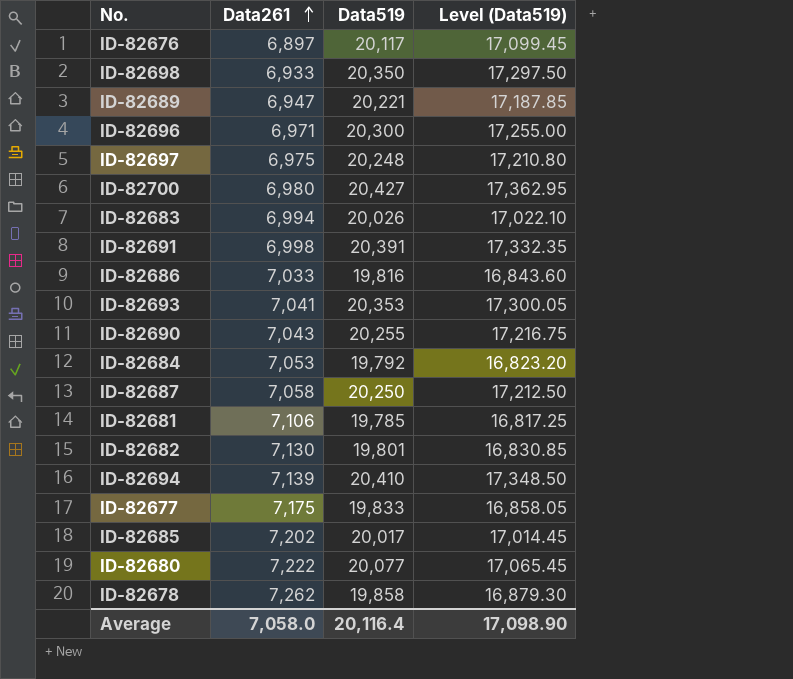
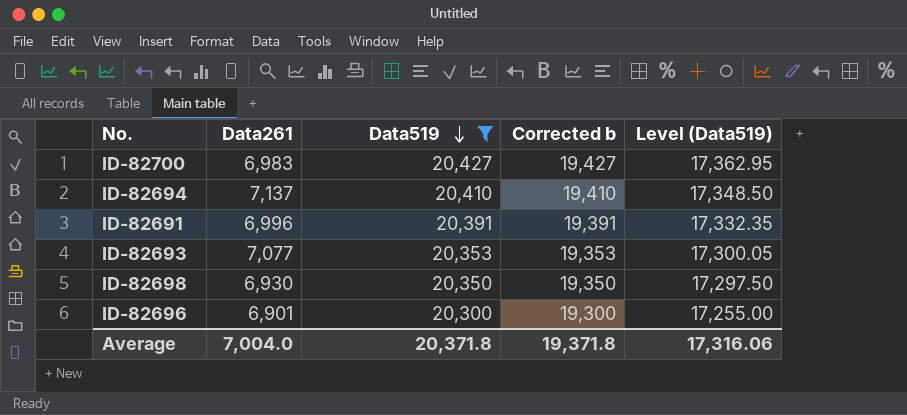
filter: none -> Data519 >= 20,300
row order: Data261 ascending -> Data519 descending
column Corrected b | formula: none -> [Data519] - 1000
ID-82700 | Data261: 6,980 -> 6,983
ID-82694 | Data261: 7,139 -> 7,137
ID-82691 | Data261: 6,998 -> 6,996
ID-82693 | Data261: 7,041 -> 7,077
ID-82698 | Data261: 6,933 -> 6,930
ID-82696 | Data261: 6,971 -> 6,901
Average | Data261: 7,058.0 -> 7,004.0
Average | Data519: 20,116.4 -> 20,371.8
Average | Level (Data519): 17,098.90 -> 17,316.06

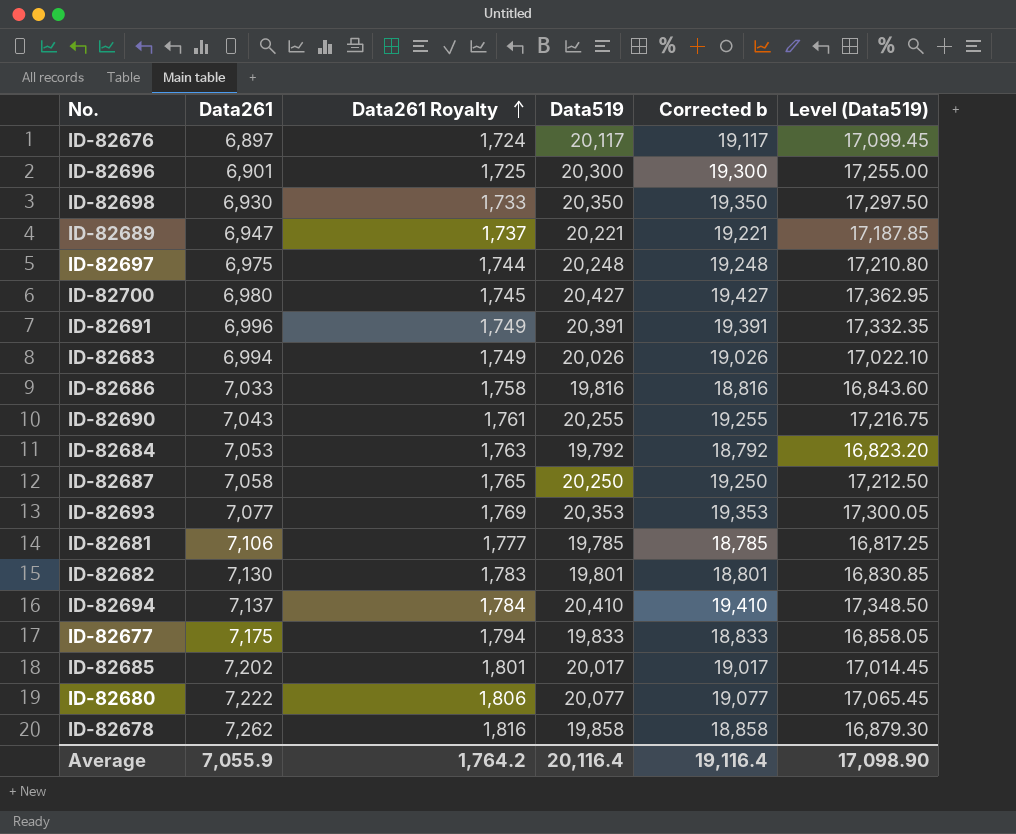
filter: Data519 >= 20,300 -> none
row order: Data519 descending -> Data261 Royalty ascending
column Data261 Royalty | formula: none -> [Data261] * 0.25
ID-82700 | Data261: 6,983 -> 6,980
Average | Data261: 7,004.0 -> 7,055.9
Average | Data519: 20,371.8 -> 20,116.4
Average | Corrected b: 19,371.8 -> 19,116.4
Average | Level (Data519): 17,316.06 -> 17,098.90

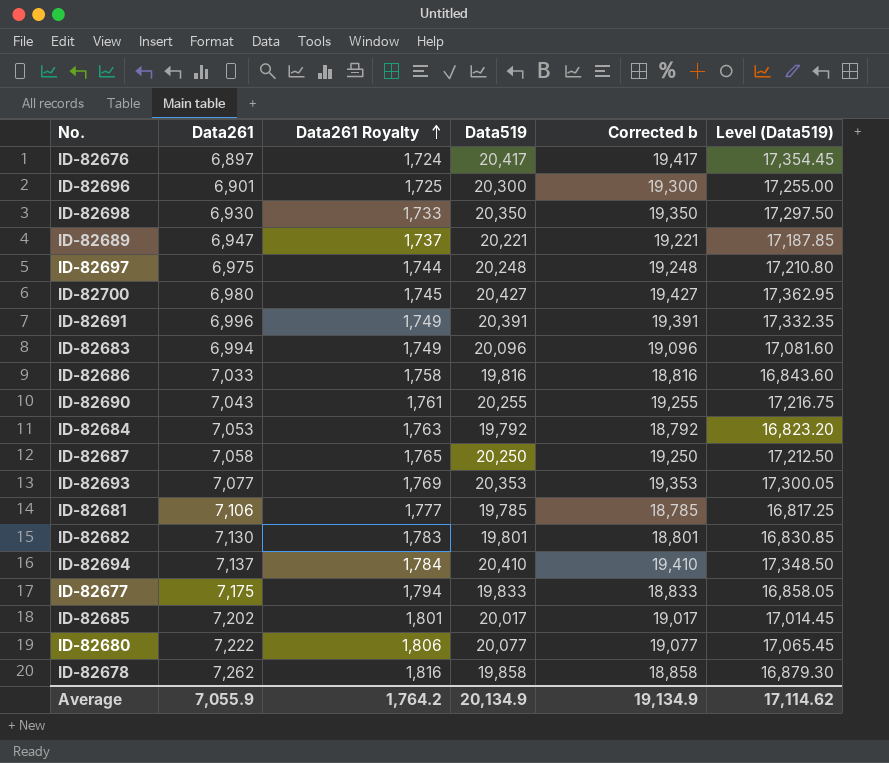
ID-82676 | Data519: 20,117 -> 20,417
ID-82676 | Corrected b: 19,117 -> 19,417
ID-82676 | Level (Data519): 17,099.45 -> 17,354.45
ID-82683 | Data519: 20,026 -> 20,096
ID-82683 | Corrected b: 19,026 -> 19,096
ID-82683 | Level (Data519): 17,022.10 -> 17,081.60
Average | Data519: 20,116.4 -> 20,134.9
Average | Corrected b: 19,116.4 -> 19,134.9
Average | Level (Data519): 17,098.90 -> 17,114.62

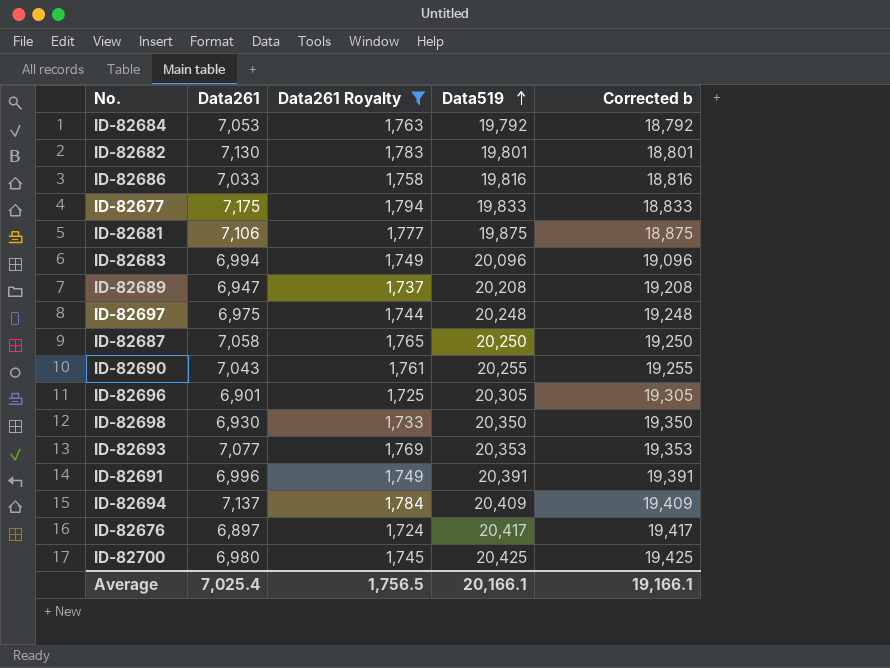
filter: none -> Data261 Royalty <= 1,794
row order: Data261 Royalty ascending -> Data519 ascending
column Level (Data519) | formula: [Data519] * 0.85 -> none
ID-82681 | Data519: 19,785 -> 19,875
ID-82681 | Corrected b: 18,785 -> 18,875
ID-82689 | Data519: 20,221 -> 20,208
ID-82689 | Corrected b: 19,221 -> 19,208
ID-82696 | Data519: 20,300 -> 20,305
ID-82696 | Corrected b: 19,300 -> 19,305
ID-82694 | Data519: 20,410 -> 20,409
ID-82694 | Corrected b: 19,410 -> 19,409
ID-82700 | Data519: 20,427 -> 20,425
ID-82700 | Corrected b: 19,427 -> 19,425
Average | Data261: 7,055.9 -> 7,025.4
Average | Data261 Royalty: 1,764.2 -> 1,756.5
Average | Data519: 20,134.9 -> 20,166.1
Average | Corrected b: 19,134.9 -> 19,166.1

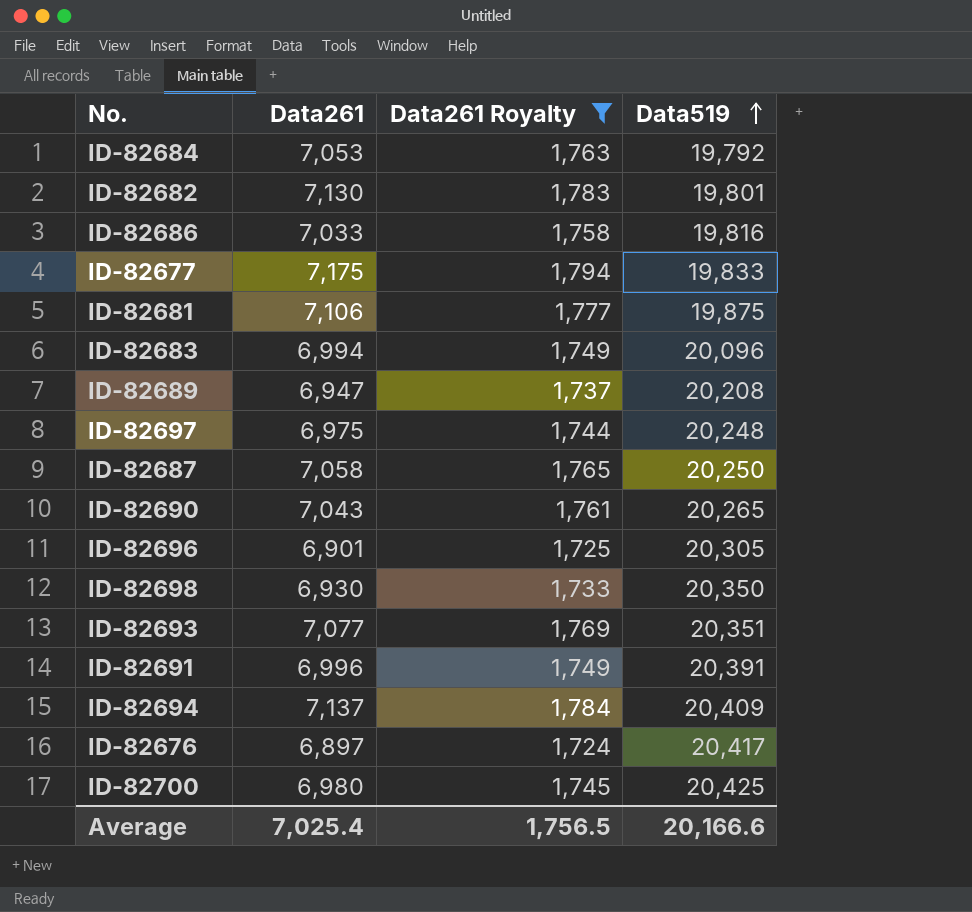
column Corrected b | formula: [Data519] - 1000 -> none
ID-82690 | Data519: 20,255 -> 20,265
ID-82693 | Data519: 20,353 -> 20,351
Average | Data519: 20,166.1 -> 20,166.6

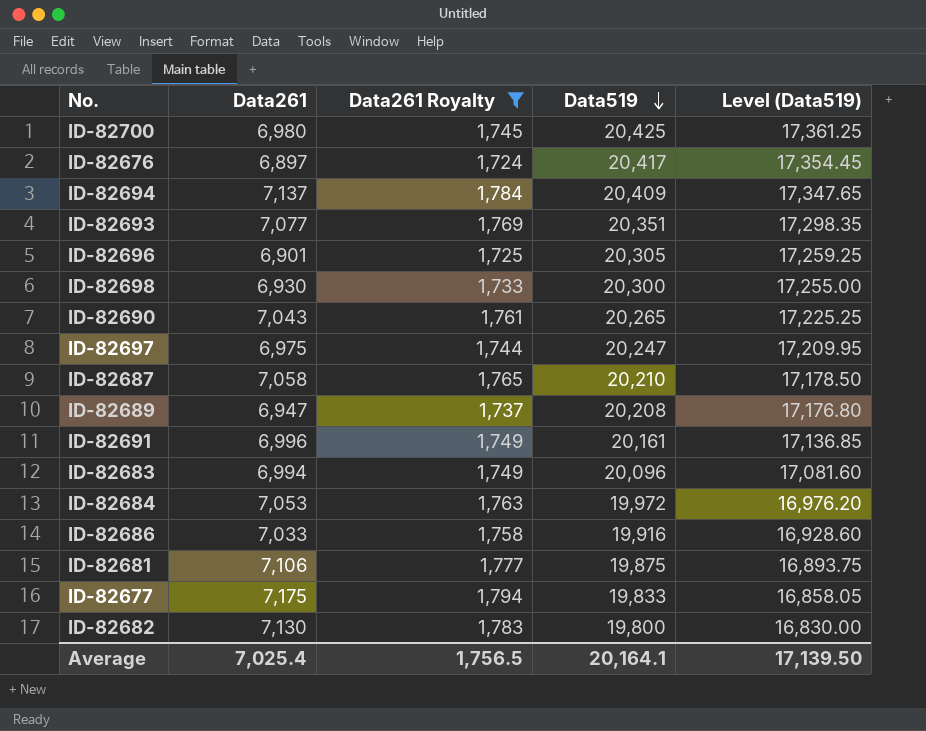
row order: Data519 ascending -> Data519 descending
column Level (Data519) | formula: none -> [Data519] * 0.85
ID-82698 | Data519: 20,350 -> 20,300
ID-82697 | Data519: 20,248 -> 20,247
ID-82687 | Data519: 20,250 -> 20,210
ID-82691 | Data519: 20,391 -> 20,161
ID-82684 | Data519: 19,792 -> 19,972
ID-82686 | Data519: 19,816 -> 19,916
ID-82682 | Data519: 19,801 -> 19,800
Average | Data519: 20,166.6 -> 20,164.1

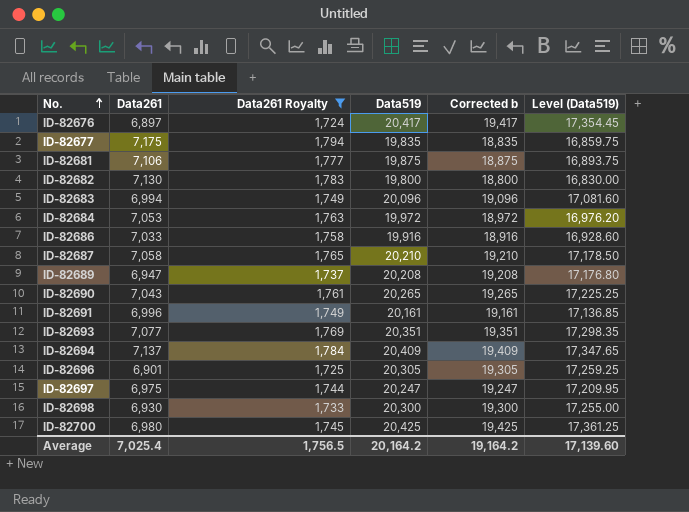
row order: Data519 descending -> No. ascending
column Corrected b | formula: none -> [Data519] - 1000
ID-82677 | Data519: 19,833 -> 19,835
ID-82677 | Level (Data519): 16,858.05 -> 16,859.75
Average | Data519: 20,164.1 -> 20,164.2
Average | Level (Data519): 17,139.50 -> 17,139.60

